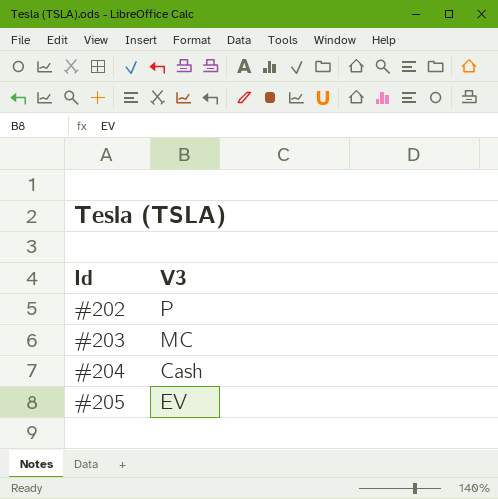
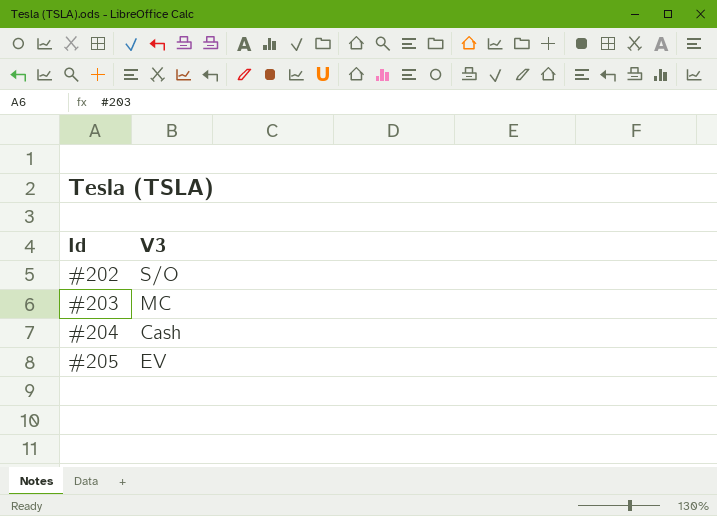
#202 | V3: P -> S/O

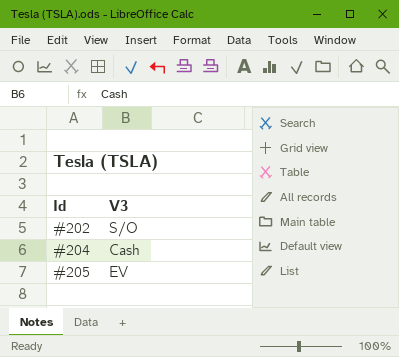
row #203: MC -> none

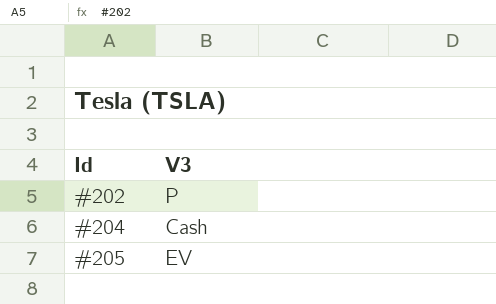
#202 | V3: S/O -> P

